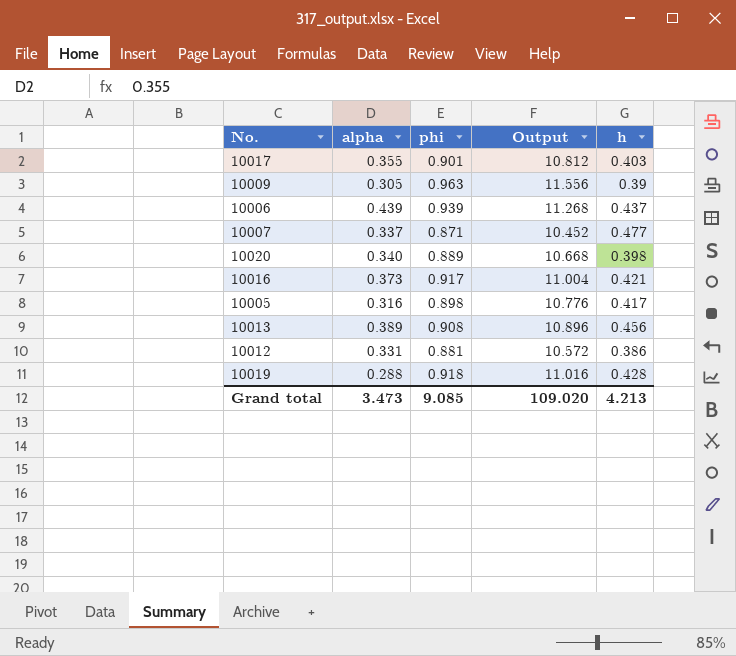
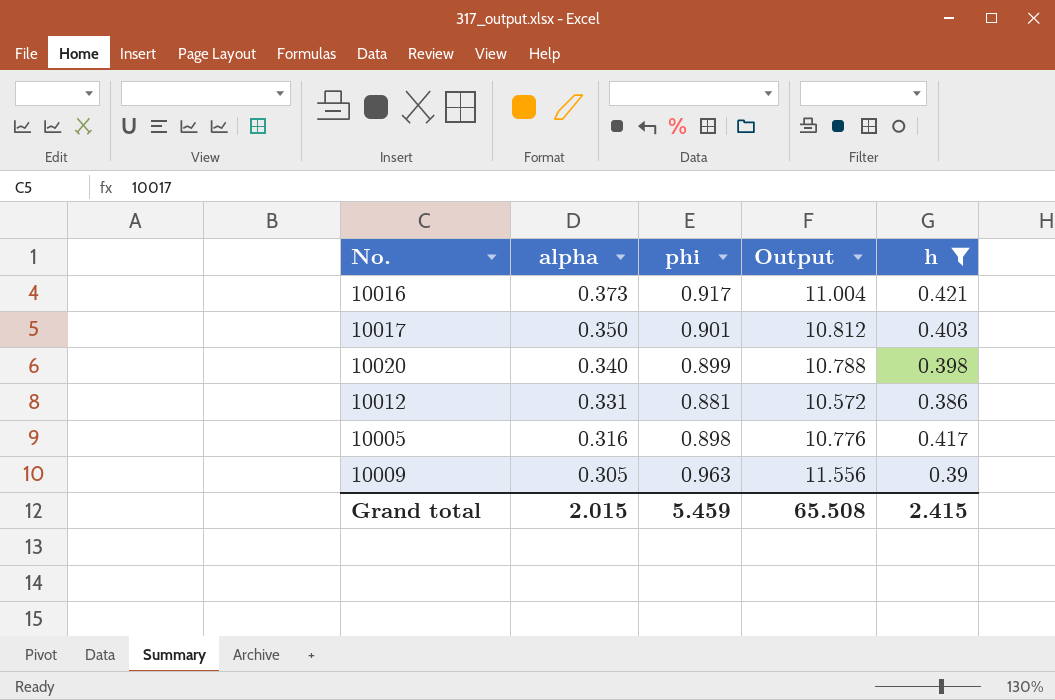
filter: none -> h <= 0.421
row order: none -> alpha descending
10017 | alpha: 0.355 -> 0.350
10020 | phi: 0.889 -> 0.899
10020 | Output: 10.668 -> 10.788
Grand total | alpha: 3.473 -> 2.015
Grand total | phi: 9.085 -> 5.459
Grand total | Output: 109.020 -> 65.508
Grand total | h: 4.213 -> 2.415

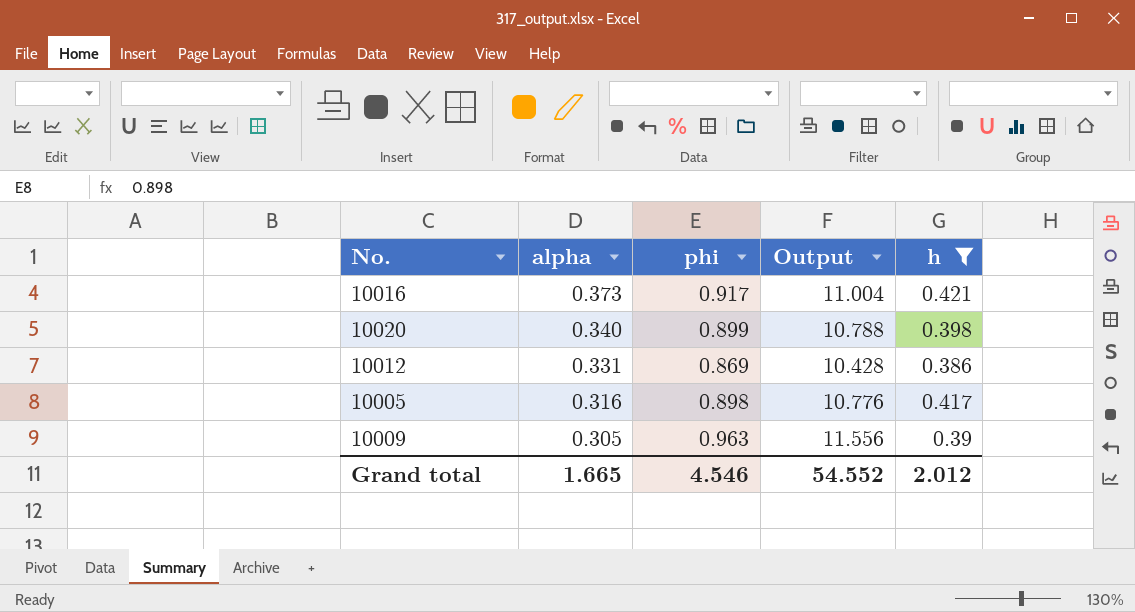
row 10017: 0.350 | 0.901 | 10.812 | 0.403 -> none
10012 | phi: 0.881 -> 0.869
10012 | Output: 10.572 -> 10.428
Grand total | alpha: 2.015 -> 1.665
Grand total | phi: 5.459 -> 4.546
Grand total | Output: 65.508 -> 54.552
Grand total | h: 2.415 -> 2.012

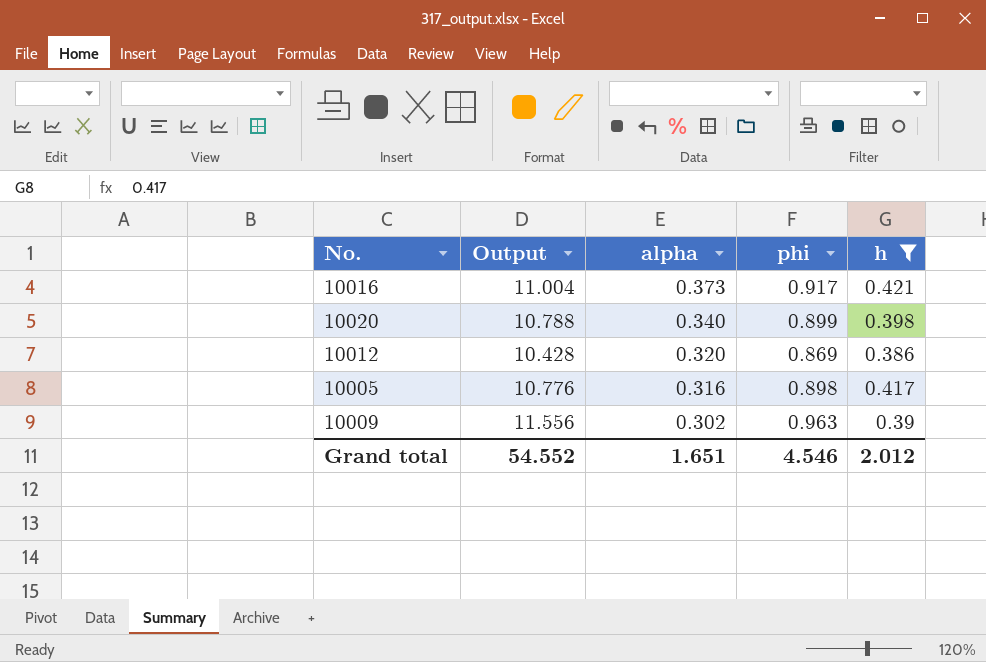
column Output | position: 4 -> 2
10012 | alpha: 0.331 -> 0.320
10009 | alpha: 0.305 -> 0.302
Grand total | alpha: 1.665 -> 1.651

